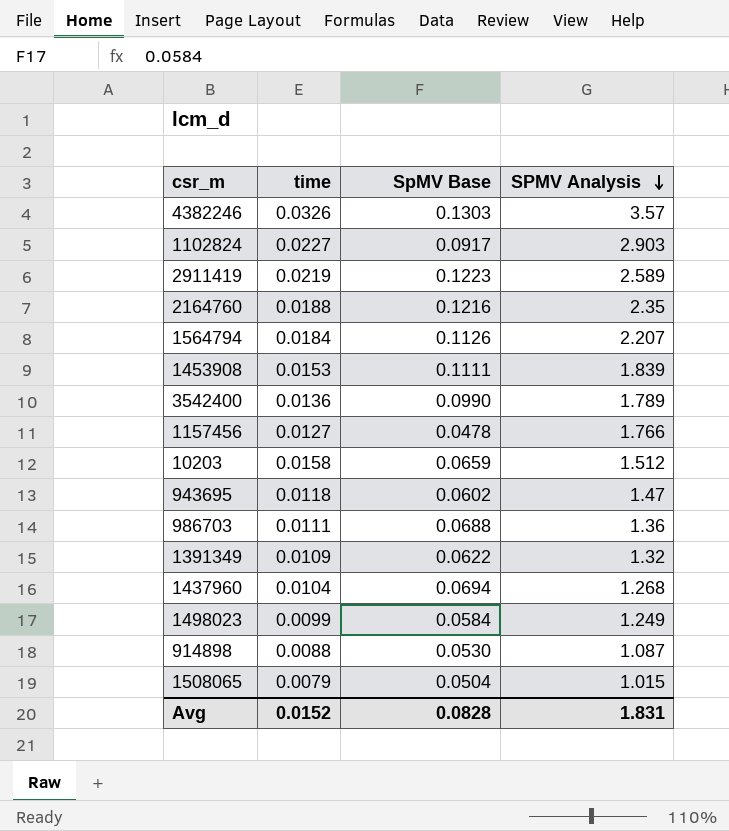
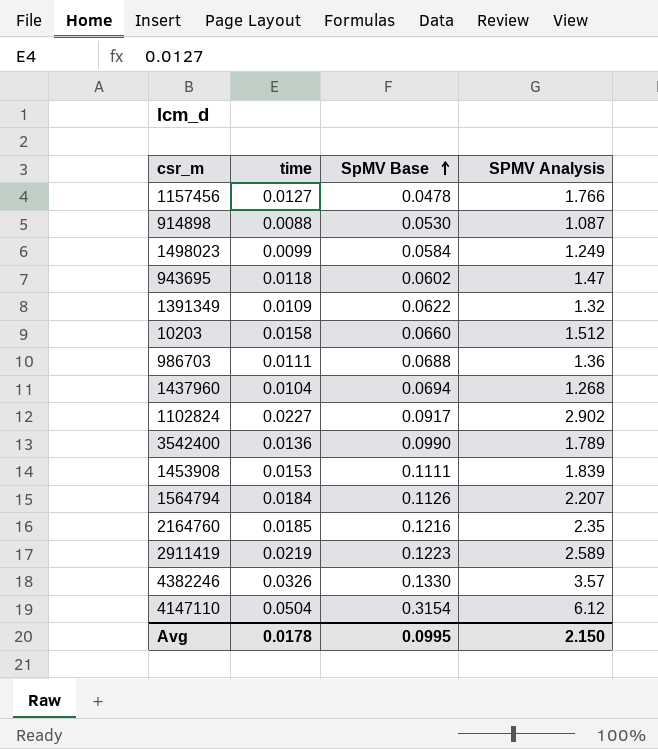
row order: SPMV Analysis descending -> SpMV Base ascending
row 1508065: 0.0079 | 0.0504 | 1.015 -> none
10203 | SpMV Base: 0.0659 -> 0.0660
1102824 | SPMV Analysis: 2.903 -> 2.902
2164760 | time: 0.0188 -> 0.0185
4382246 | SpMV Base: 0.1303 -> 0.1330
row 4147110: none -> 0.0504 | 0.3154 | 6.12
Avg | time: 0.0152 -> 0.0178
Avg | SpMV Base: 0.0828 -> 0.0995
Avg | SPMV Analysis: 1.831 -> 2.150

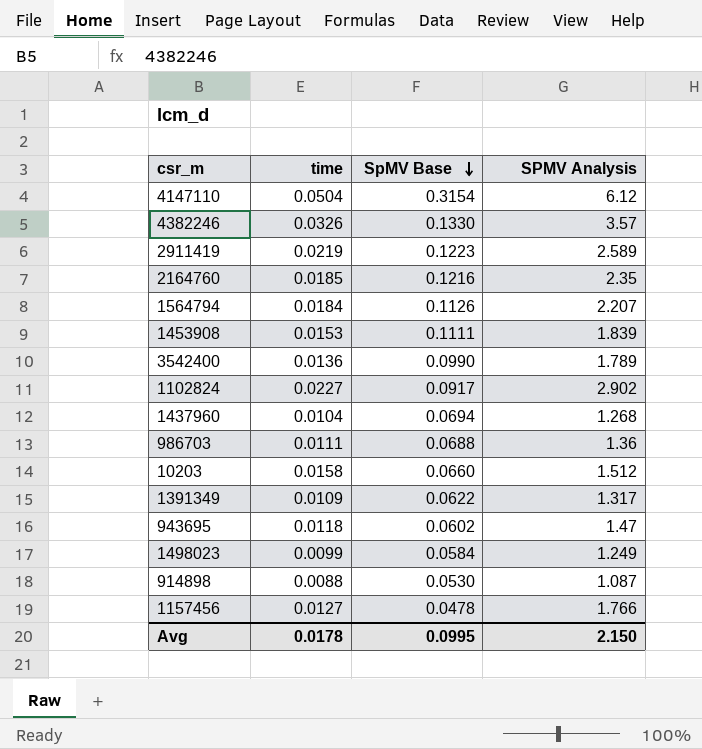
row order: SpMV Base ascending -> SpMV Base descending
1391349 | SPMV Analysis: 1.32 -> 1.317

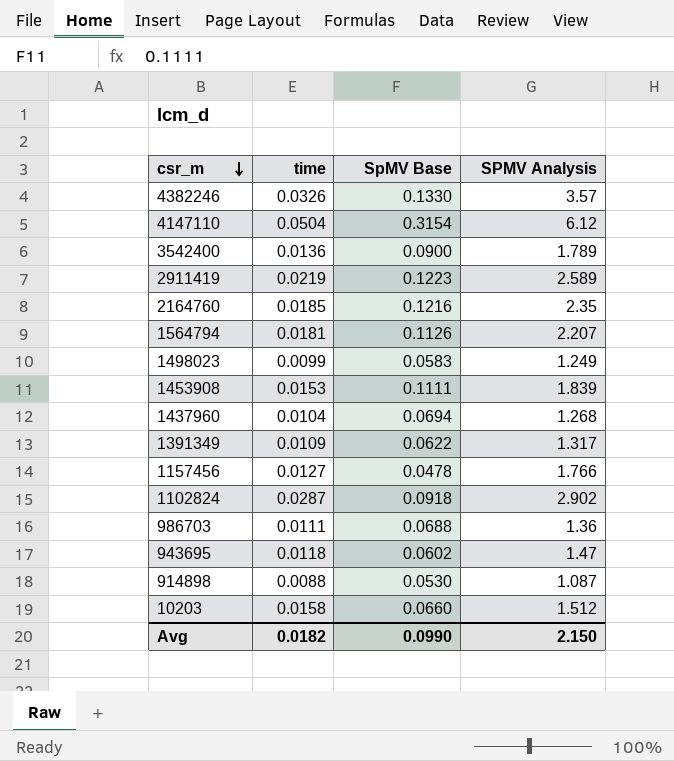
row order: SpMV Base descending -> csr_m descending
3542400 | SpMV Base: 0.0990 -> 0.0900
1564794 | time: 0.0184 -> 0.0181
1498023 | SpMV Base: 0.0584 -> 0.0583
1102824 | time: 0.0227 -> 0.0287
1102824 | SpMV Base: 0.0917 -> 0.0918
Avg | time: 0.0178 -> 0.0182
Avg | SpMV Base: 0.0995 -> 0.0990

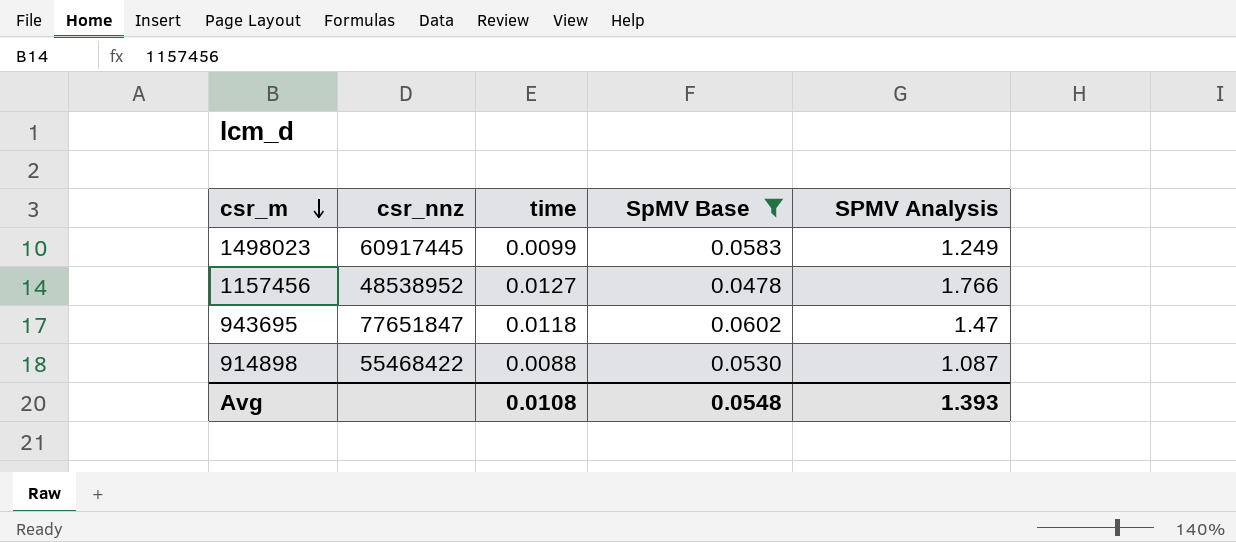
filter: none -> SpMV Base <= 0.0602
column csr_nnz | position: none -> 2
Avg | time: 0.0182 -> 0.0108
Avg | SpMV Base: 0.0990 -> 0.0548
Avg | SPMV Analysis: 2.150 -> 1.393

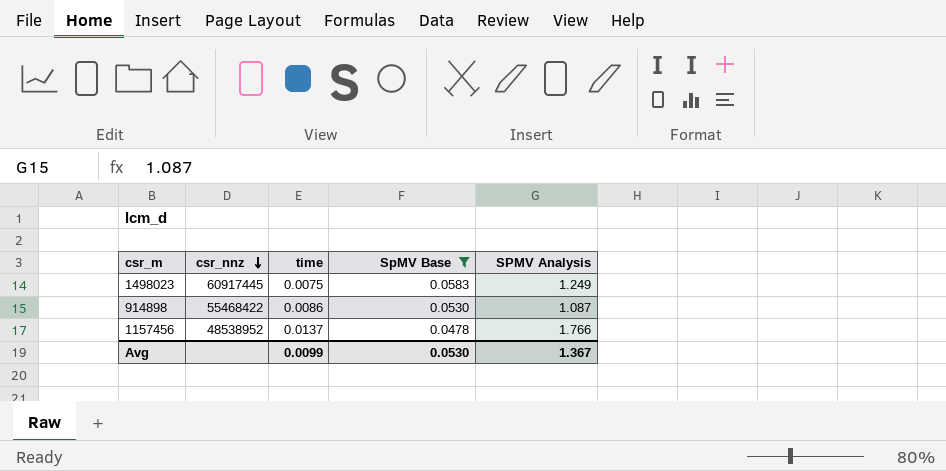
row order: csr_m descending -> csr_nnz descending
row 943695: 77651847 | 0.0118 | 0.0602 | 1.47 -> none
1498023 | time: 0.0099 -> 0.0075
914898 | time: 0.0088 -> 0.0086
1157456 | time: 0.0127 -> 0.0137
Avg | time: 0.0108 -> 0.0099
Avg | SpMV Base: 0.0548 -> 0.0530
Avg | SPMV Analysis: 1.393 -> 1.367

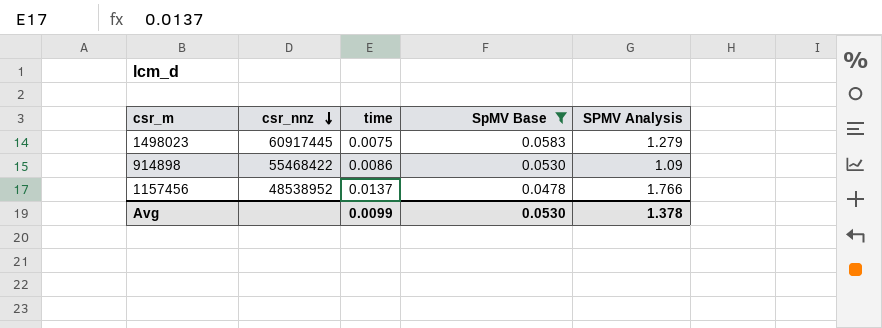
1498023 | SPMV Analysis: 1.249 -> 1.279
914898 | SPMV Analysis: 1.087 -> 1.09
Avg | SPMV Analysis: 1.367 -> 1.378

